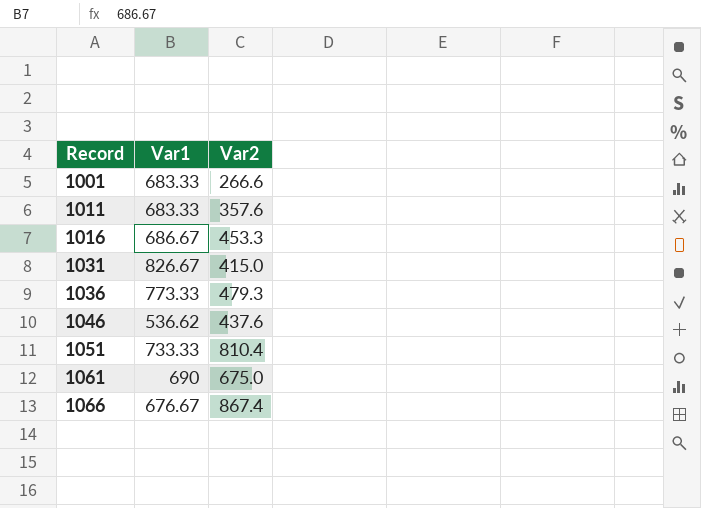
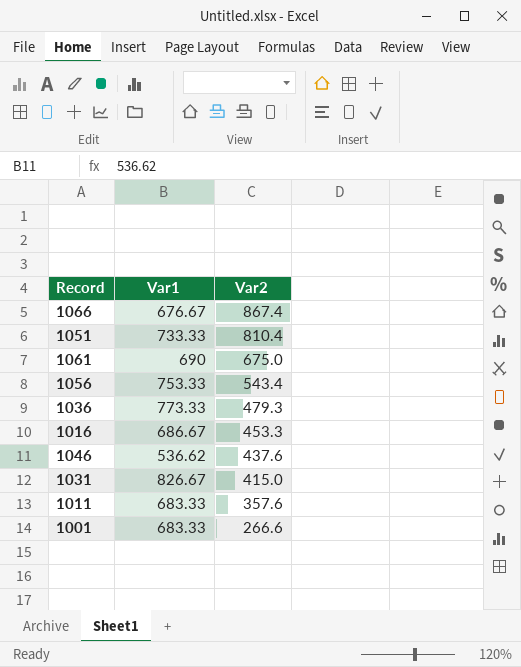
row order: Record ascending -> Var2 descending
row 1056: none -> 753.33 | 543.4

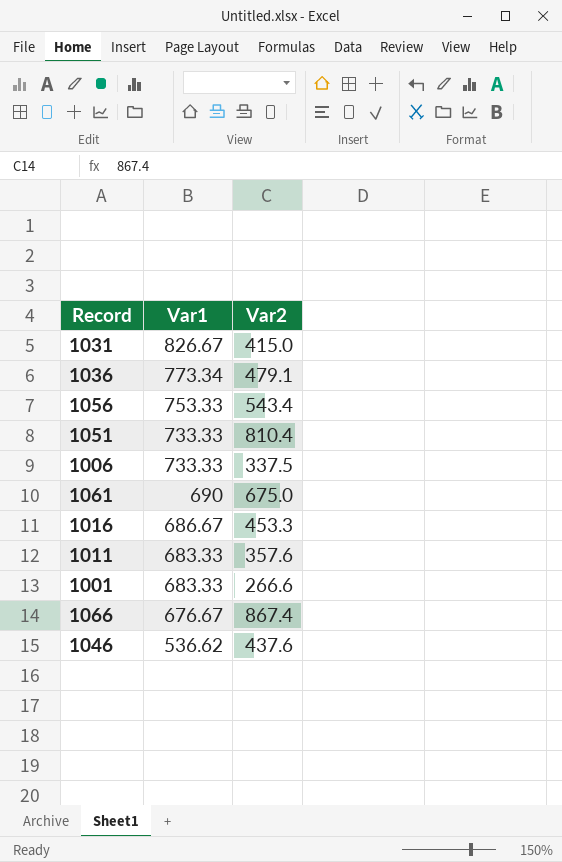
row order: Var2 descending -> Var1 descending
1036 | Var1: 773.33 -> 773.34
1036 | Var2: 479.3 -> 479.1
row 1006: none -> 733.33 | 337.5

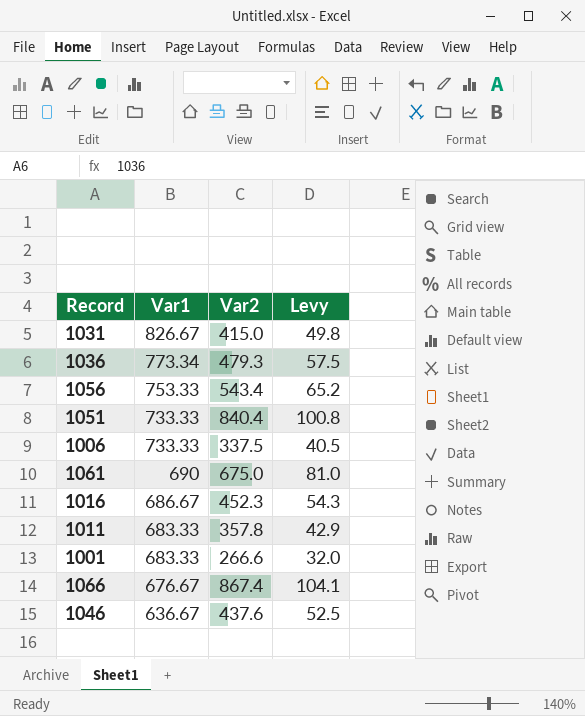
column Levy | formula: none -> [Var2] * 0.12
1036 | Var2: 479.1 -> 479.3
1051 | Var2: 810.4 -> 840.4
1016 | Var2: 453.3 -> 452.3
1011 | Var2: 357.6 -> 357.8
1046 | Var1: 536.62 -> 636.67

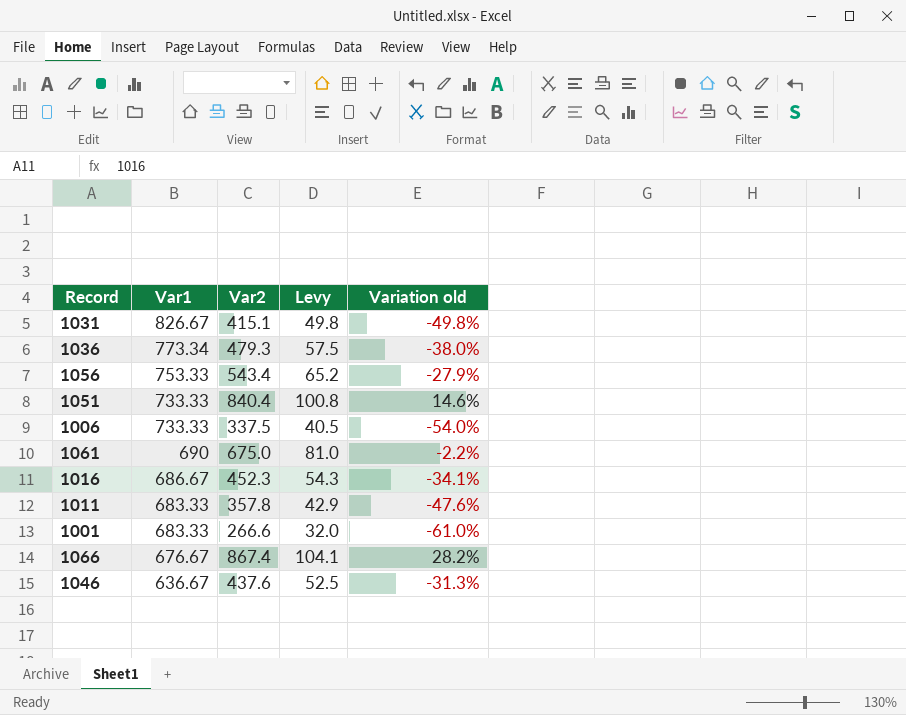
column Variation old | formula: none -> ([Var2] - [Var1]) / [Var1]
1031 | Var2: 415.0 -> 415.1

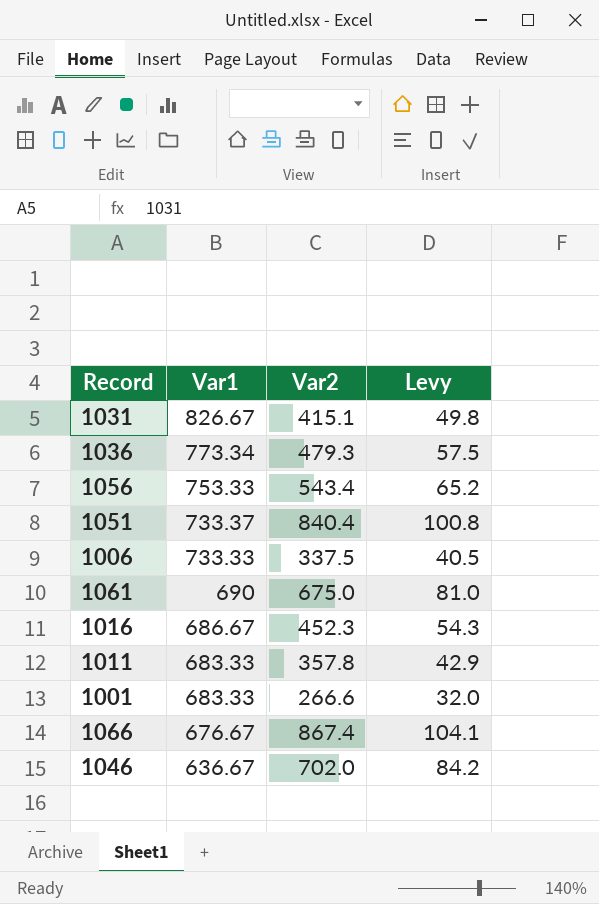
column Variation old | formula: ([Var2] - [Var1]) / [Var1] -> none
1051 | Var1: 733.33 -> 733.37
1046 | Var2: 437.6 -> 702.0
1046 | Levy: 52.5 -> 84.2

